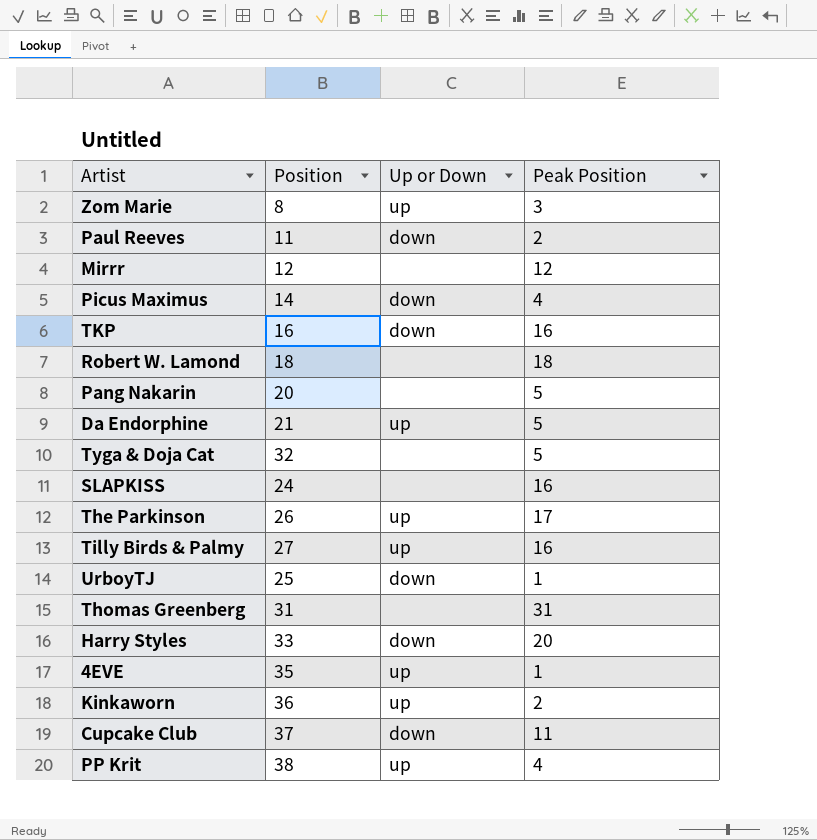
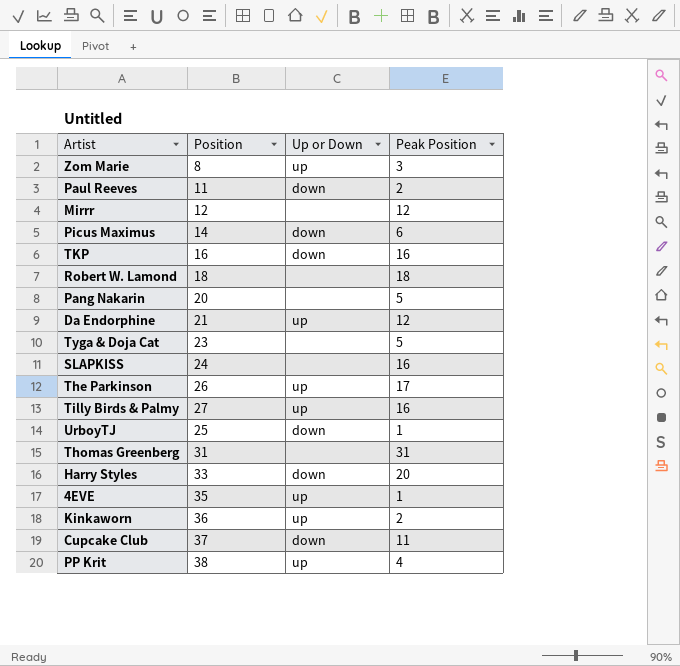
Picus Maximus | Peak Position: 4 -> 6
Da Endorphine | Peak Position: 5 -> 12
Tyga & Doja Cat | Position: 32 -> 23

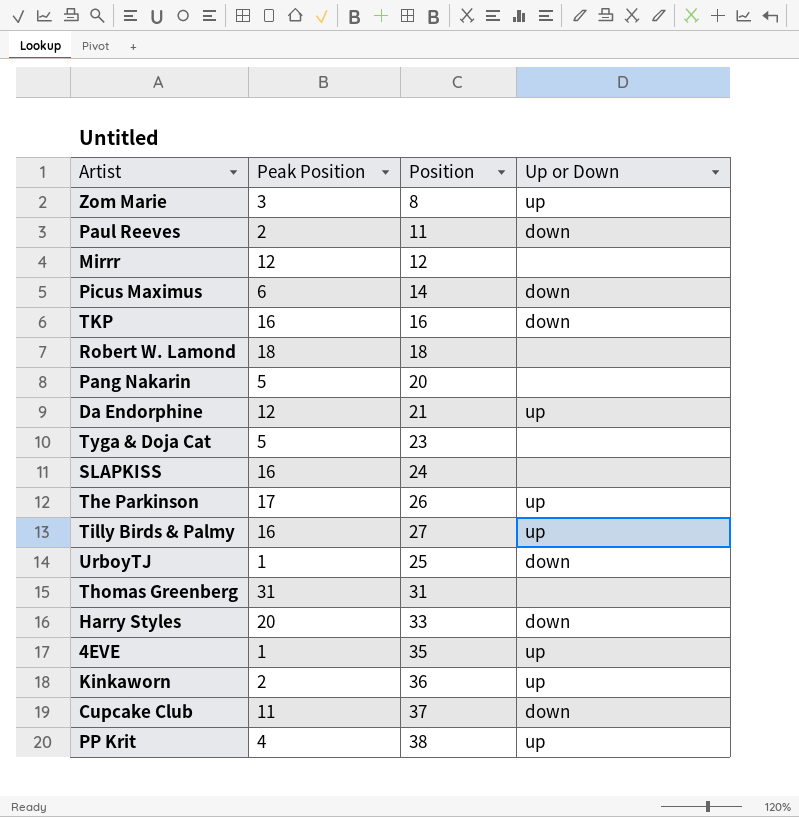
column Peak Position | position: 4 -> 2

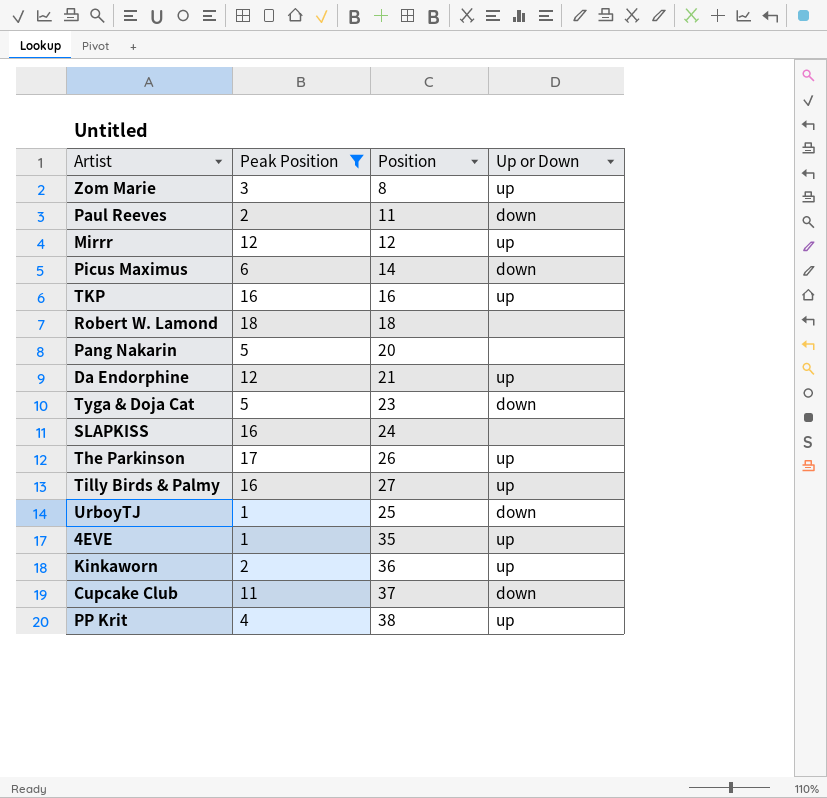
filter: none -> Peak Position <= 18
Mirrr | Up or Down: none -> up
TKP | Up or Down: down -> up
Tyga & Doja Cat | Up or Down: none -> down

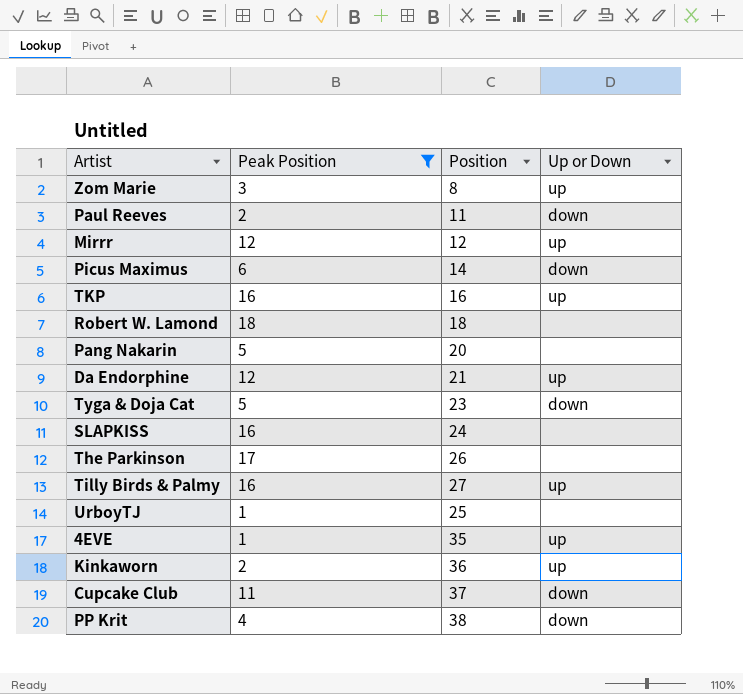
The Parkinson | Up or Down: up -> none
UrboyTJ | Up or Down: down -> none
PP Krit | Up or Down: up -> down

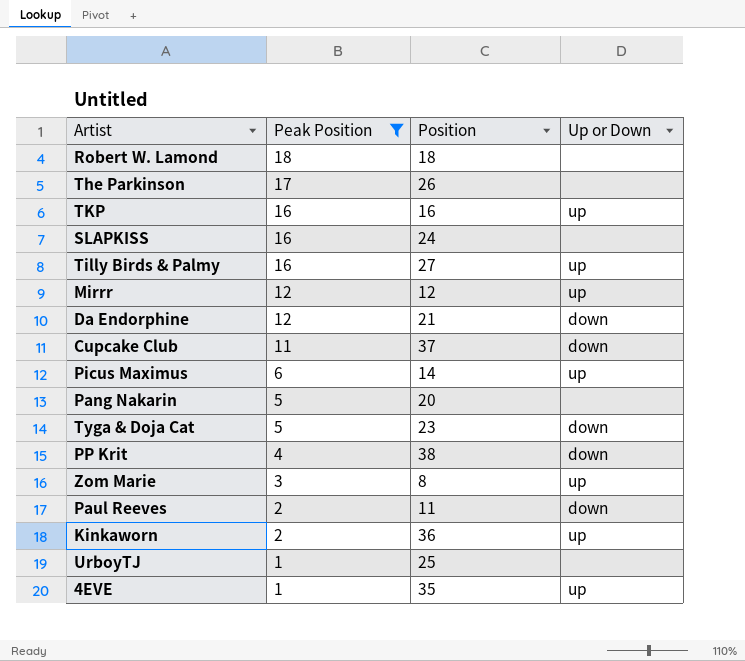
row order: none -> Peak Position descending
Da Endorphine | Up or Down: up -> down
Picus Maximus | Up or Down: down -> up

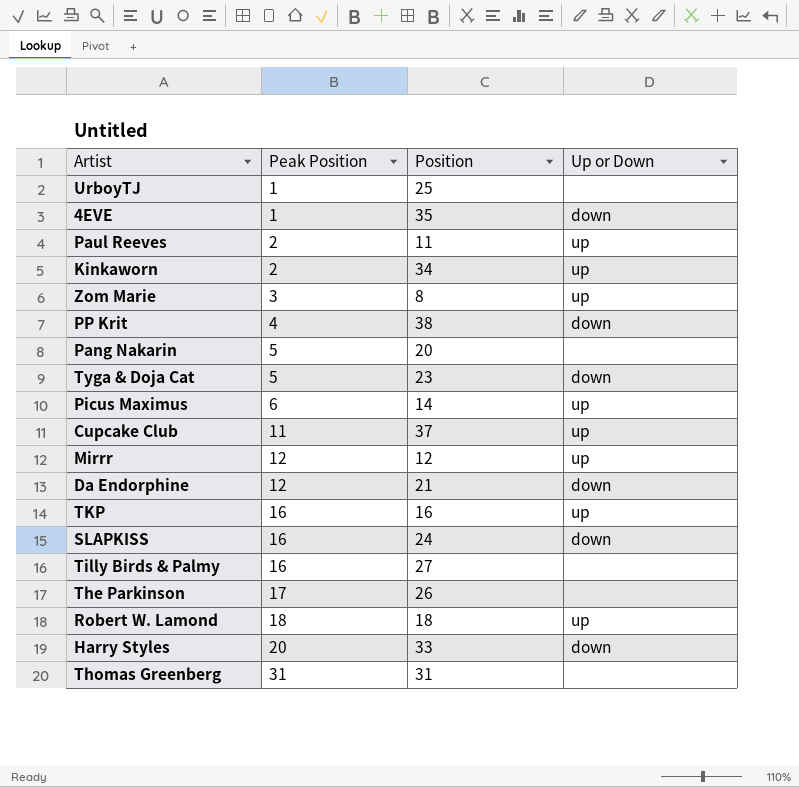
filter: Peak Position <= 18 -> none
row order: Peak Position descending -> Peak Position ascending
4EVE | Up or Down: up -> down
Paul Reeves | Up or Down: down -> up
Kinkaworn | Position: 36 -> 34
Cupcake Club | Up or Down: down -> up
SLAPKISS | Up or Down: none -> down
Tilly Birds & Palmy | Up or Down: up -> none
Robert W. Lamond | Up or Down: none -> up

